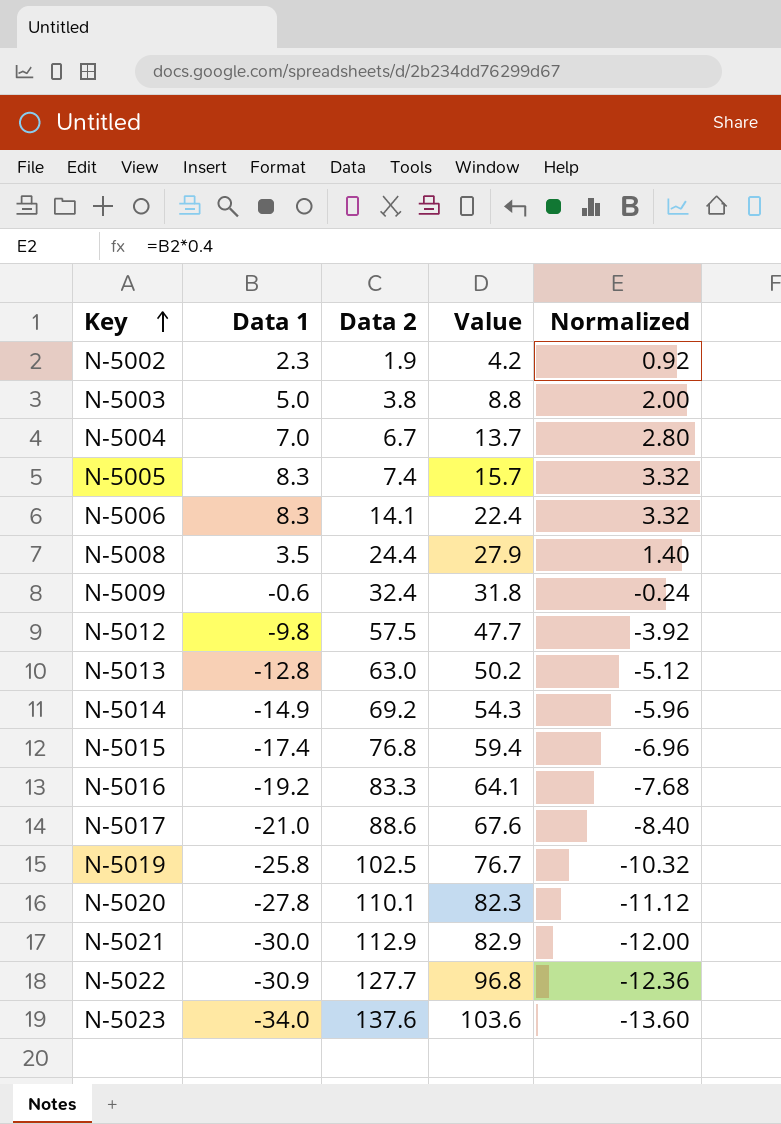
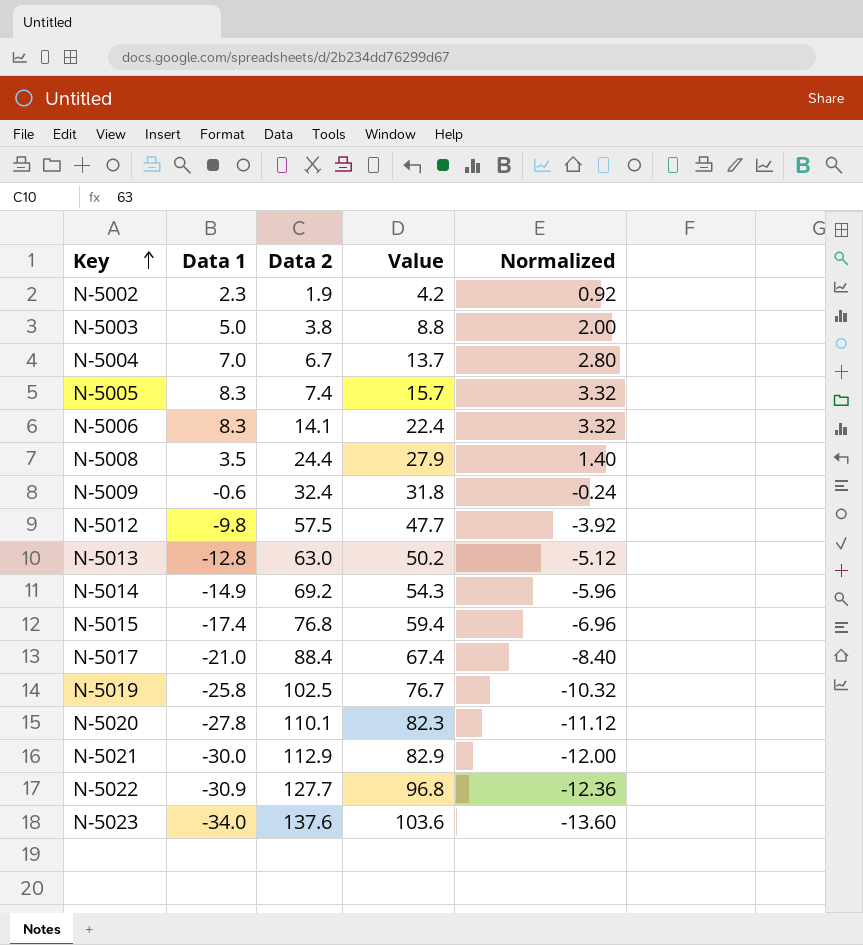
row N-5016: -19.2 | 83.3 | 64.1 | -7.68 -> none
N-5017 | Data 2: 88.6 -> 88.4
N-5017 | Value: 67.6 -> 67.4

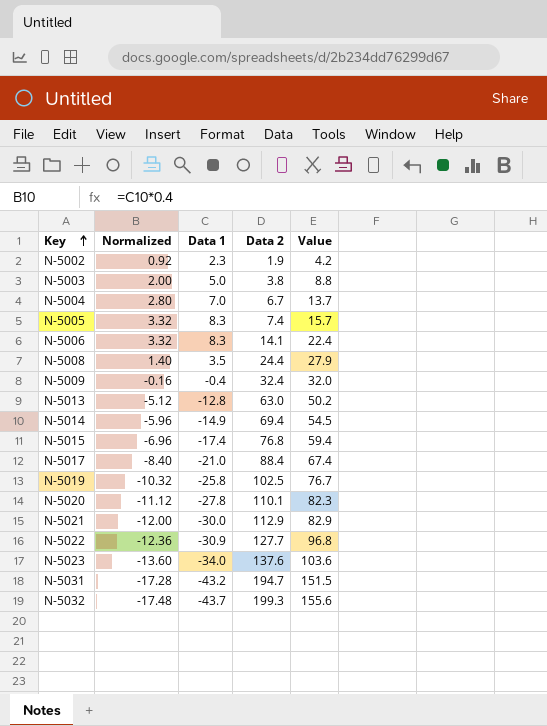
column Normalized | position: 5 -> 2
row N-5012: -9.8 | 57.5 | 47.7 | -3.92 -> none
N-5009 | Normalized: -0.24 -> -0.16
N-5009 | Data 1: -0.6 -> -0.4
N-5009 | Value: 31.8 -> 32.0
N-5014 | Data 2: 69.2 -> 69.4
N-5014 | Value: 54.3 -> 54.5
row N-5031: none -> -17.28 | -43.2 | 194.7 | 151.5
row N-5032: none -> -17.48 | -43.7 | 199.3 | 155.6

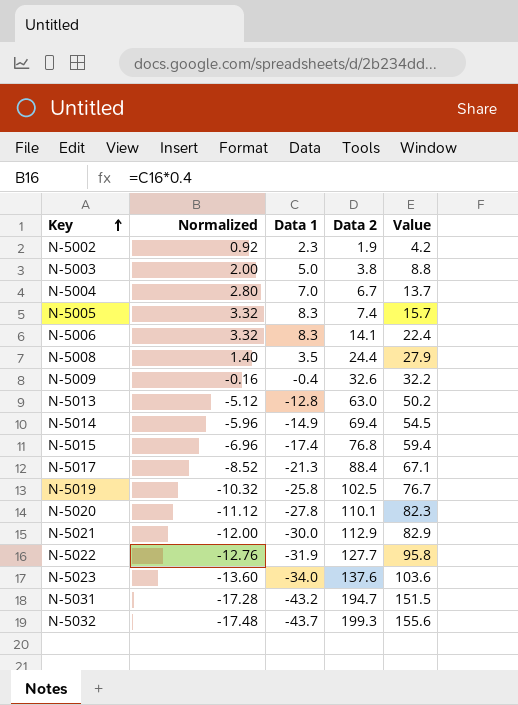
N-5009 | Data 2: 32.4 -> 32.6
N-5009 | Value: 32.0 -> 32.2
N-5017 | Normalized: -8.40 -> -8.52
N-5017 | Data 1: -21.0 -> -21.3
N-5017 | Value: 67.4 -> 67.1
N-5022 | Normalized: -12.36 -> -12.76
N-5022 | Data 1: -30.9 -> -31.9
N-5022 | Value: 96.8 -> 95.8

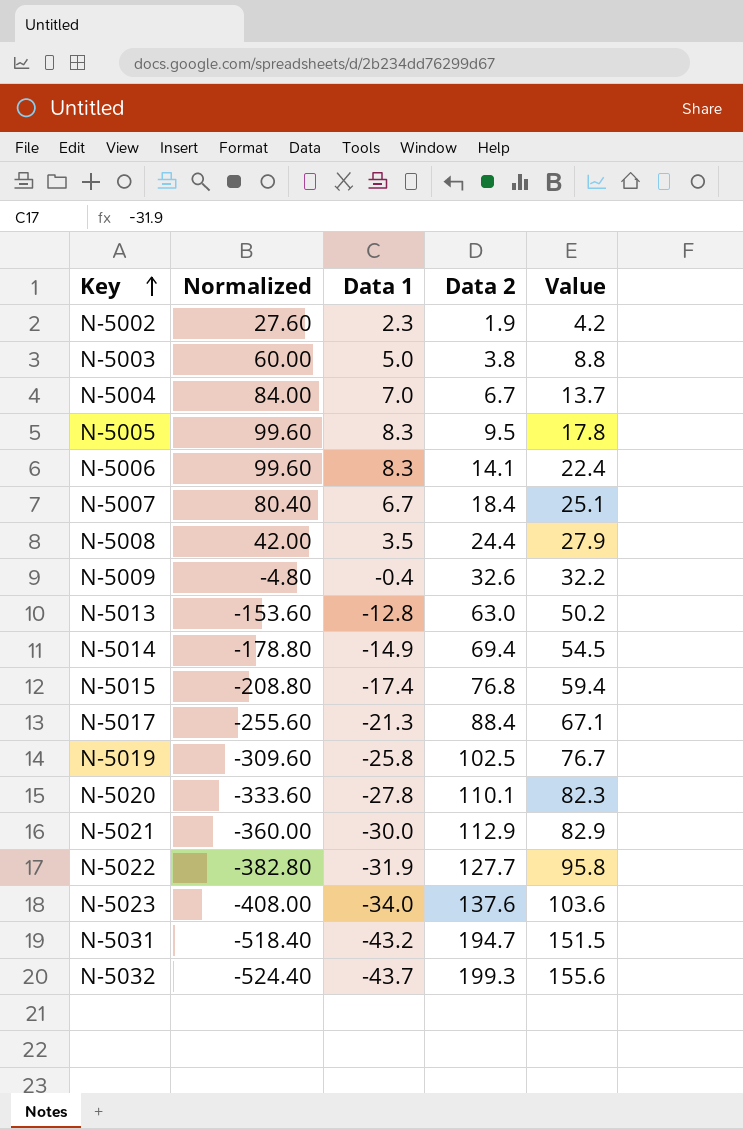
column Normalized | formula: [Data 1] * 0.4 -> [Data 1] * 12
N-5005 | Data 2: 7.4 -> 9.5
N-5005 | Value: 15.7 -> 17.8
row N-5007: none -> 80.40 | 6.7 | 18.4 | 25.1

